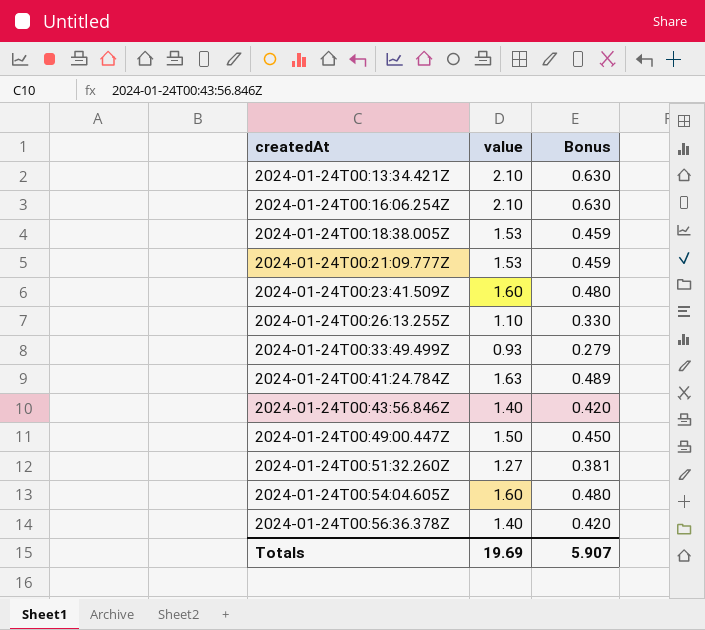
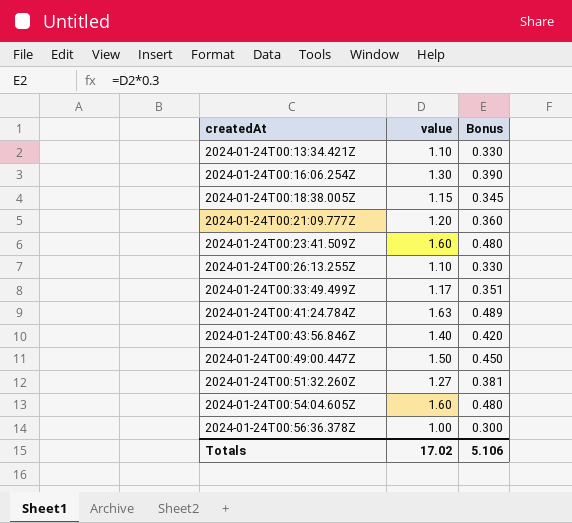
2024-01-24T00:13:34.421Z | value: 2.10 -> 1.10
2024-01-24T00:13:34.421Z | Bonus: 0.630 -> 0.330
2024-01-24T00:16:06.254Z | value: 2.10 -> 1.30
2024-01-24T00:16:06.254Z | Bonus: 0.630 -> 0.390
2024-01-24T00:18:38.005Z | value: 1.53 -> 1.15
2024-01-24T00:18:38.005Z | Bonus: 0.459 -> 0.345
2024-01-24T00:21:09.777Z | value: 1.53 -> 1.20
2024-01-24T00:21:09.777Z | Bonus: 0.459 -> 0.360
2024-01-24T00:33:49.499Z | value: 0.93 -> 1.17
2024-01-24T00:33:49.499Z | Bonus: 0.279 -> 0.351
2024-01-24T00:56:36.378Z | value: 1.40 -> 1.00
2024-01-24T00:56:36.378Z | Bonus: 0.420 -> 0.300
Totals | value: 19.69 -> 17.02
Totals | Bonus: 5.907 -> 5.106

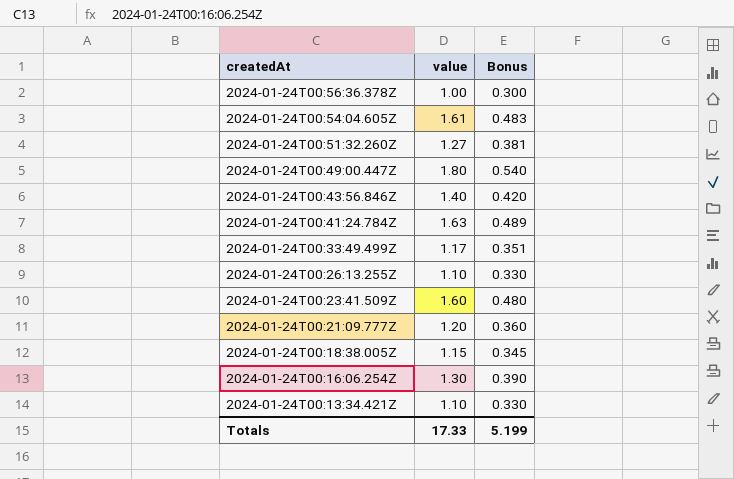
row order: createdAt ascending -> createdAt descending
2024-01-24T00:54:04.605Z | value: 1.60 -> 1.61
2024-01-24T00:54:04.605Z | Bonus: 0.480 -> 0.483
2024-01-24T00:49:00.447Z | value: 1.50 -> 1.80
2024-01-24T00:49:00.447Z | Bonus: 0.450 -> 0.540
Totals | value: 17.02 -> 17.33
Totals | Bonus: 5.106 -> 5.199

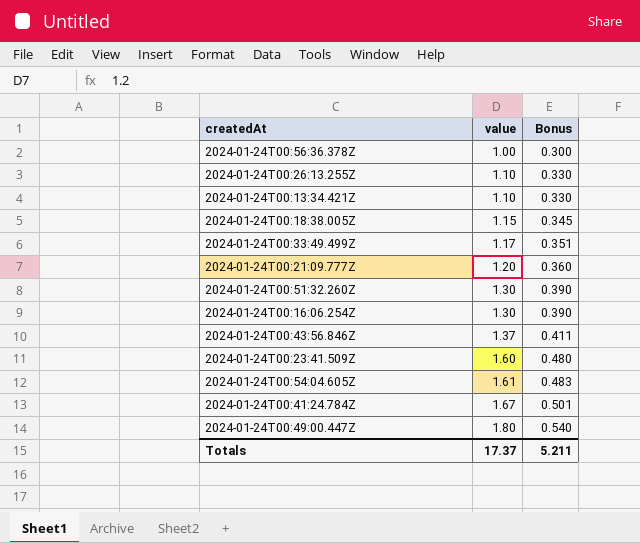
row order: createdAt descending -> value ascending
2024-01-24T00:51:32.260Z | value: 1.27 -> 1.30
2024-01-24T00:51:32.260Z | Bonus: 0.381 -> 0.390
2024-01-24T00:43:56.846Z | value: 1.40 -> 1.37
2024-01-24T00:43:56.846Z | Bonus: 0.420 -> 0.411
2024-01-24T00:41:24.784Z | value: 1.63 -> 1.67
2024-01-24T00:41:24.784Z | Bonus: 0.489 -> 0.501
Totals | value: 17.33 -> 17.37
Totals | Bonus: 5.199 -> 5.211

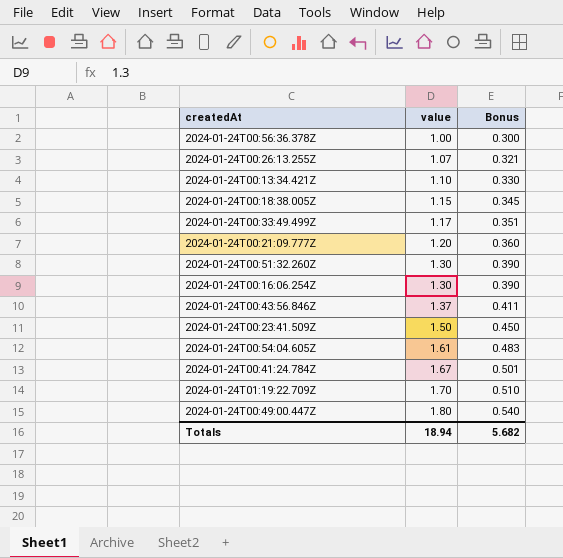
2024-01-24T00:26:13.255Z | value: 1.10 -> 1.07
2024-01-24T00:26:13.255Z | Bonus: 0.330 -> 0.321
2024-01-24T00:23:41.509Z | value: 1.60 -> 1.50
2024-01-24T00:23:41.509Z | Bonus: 0.480 -> 0.450
row 2024-01-24T01:19:22.709Z: none -> 1.70 | 0.510
Totals | value: 17.37 -> 18.94
Totals | Bonus: 5.211 -> 5.682

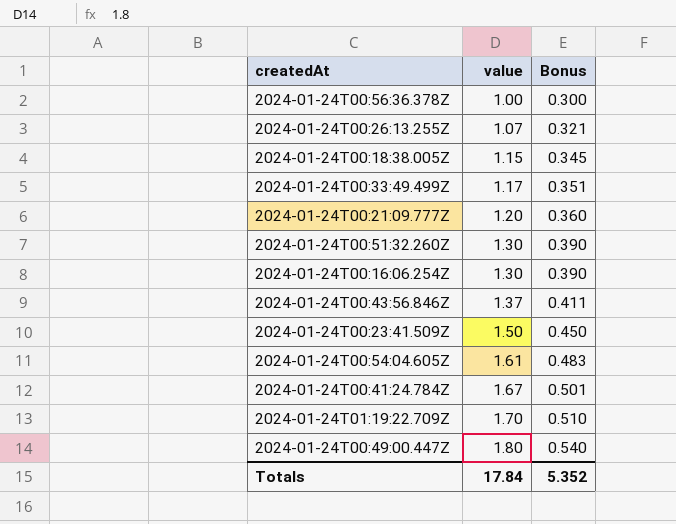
row 2024-01-24T00:13:34.421Z: 1.10 | 0.330 -> none
Totals | value: 18.94 -> 17.84
Totals | Bonus: 5.682 -> 5.352

